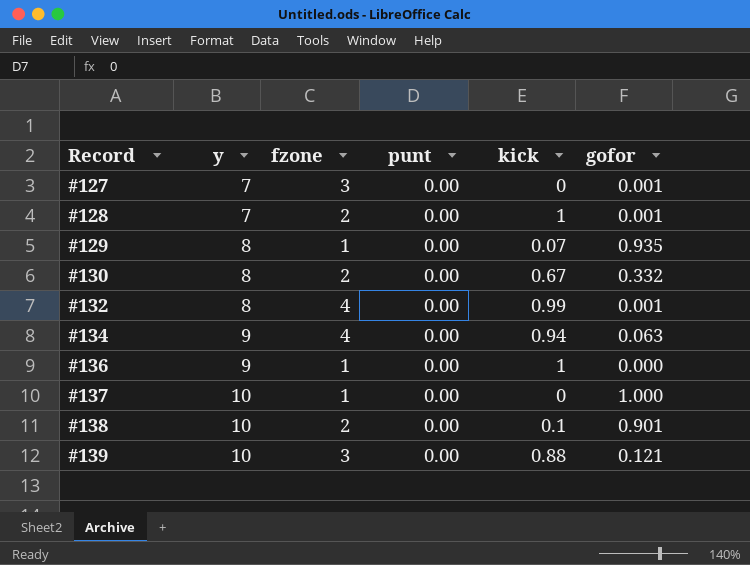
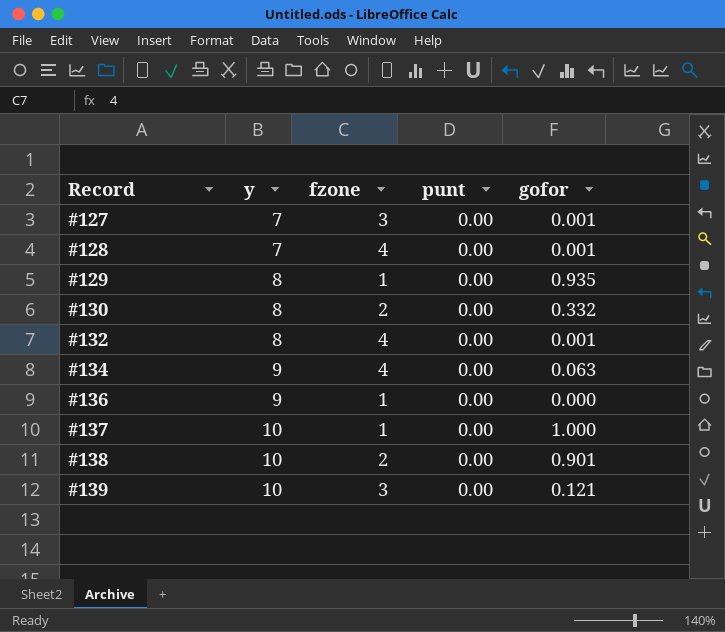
column kick | position: 5 -> none
#128 | fzone: 2 -> 4

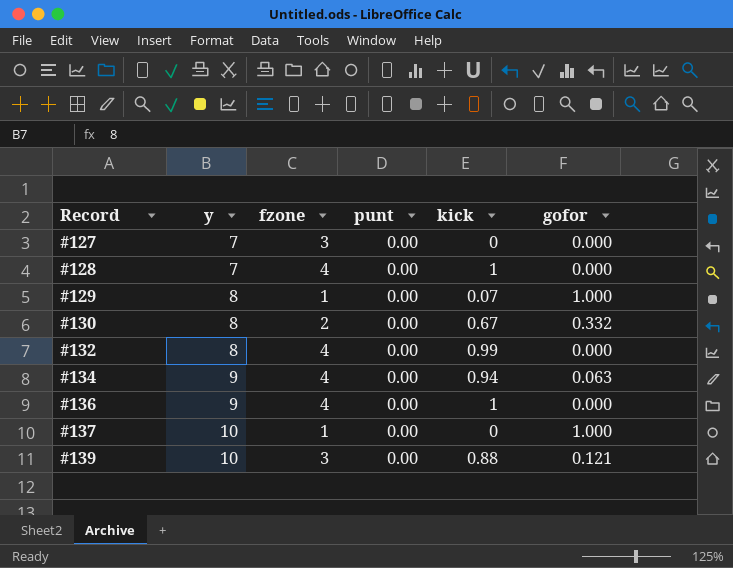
column kick | position: none -> 5
row #138: 10 | 2 | 0.00 | 0.901 -> none
#127 | gofor: 0.001 -> 0.000
#128 | gofor: 0.001 -> 0.000
#129 | gofor: 0.935 -> 1.000
#132 | gofor: 0.001 -> 0.000
#136 | fzone: 1 -> 4

